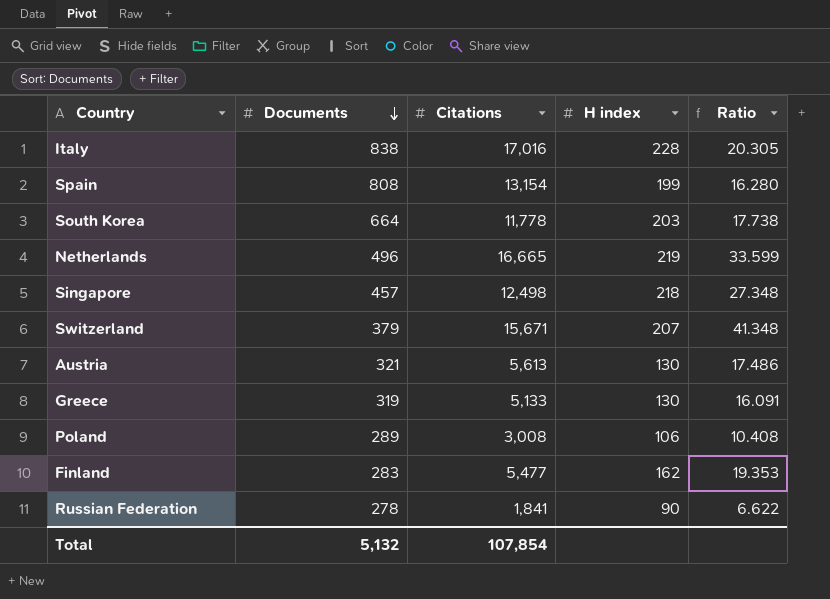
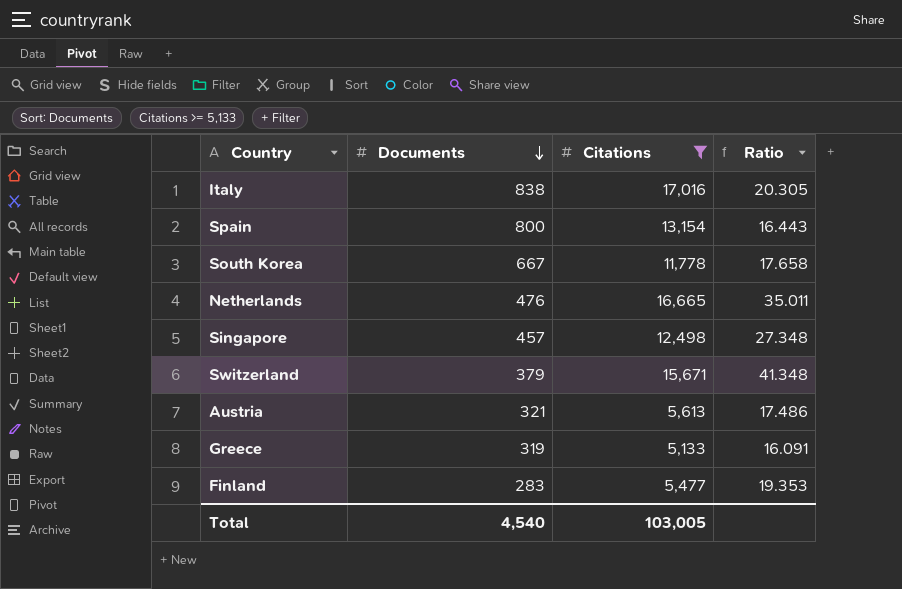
filter: none -> Citations >= 5,133
column H index | position: 4 -> none
Spain | Documents: 808 -> 800
Spain | Ratio: 16.280 -> 16.443
South Korea | Documents: 664 -> 667
South Korea | Ratio: 17.738 -> 17.658
Netherlands | Documents: 496 -> 476
Netherlands | Ratio: 33.599 -> 35.011
Total | Documents: 5,132 -> 4,540
Total | Citations: 107,854 -> 103,005

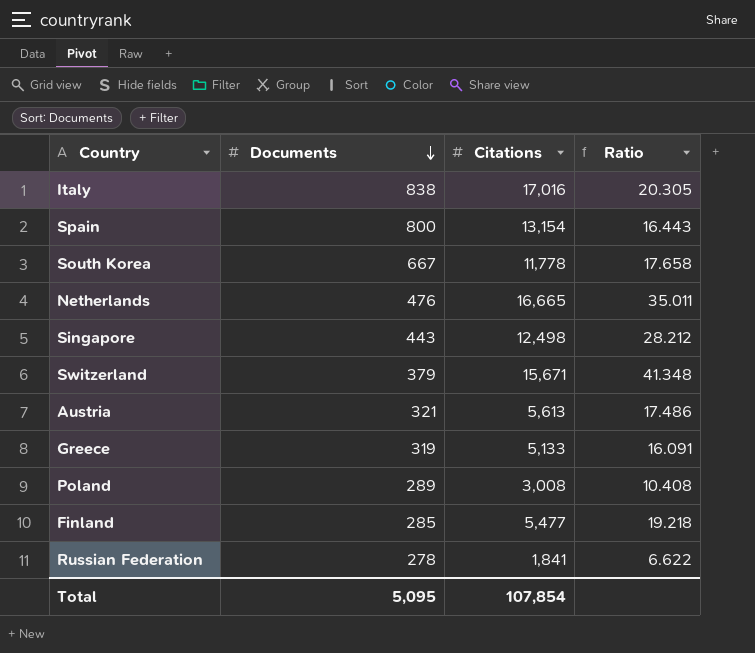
filter: Citations >= 5,133 -> none
Singapore | Documents: 457 -> 443
Singapore | Ratio: 27.348 -> 28.212
Finland | Documents: 283 -> 285
Finland | Ratio: 19.353 -> 19.218
Total | Documents: 4,540 -> 5,095
Total | Citations: 103,005 -> 107,854

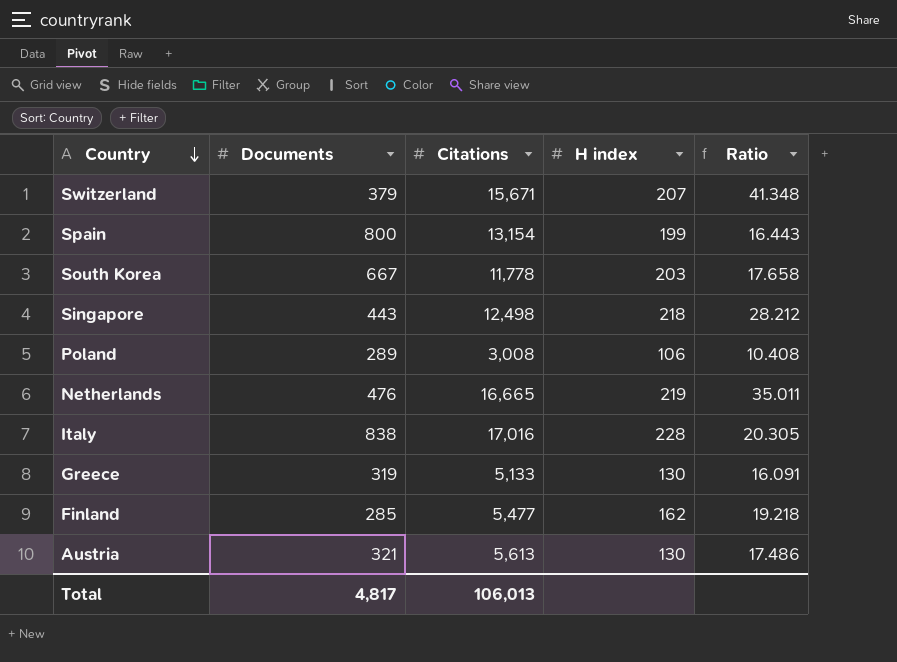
row order: Documents descending -> Country descending
column H index | position: none -> 4
row Russian Federation: 278 | 1,841 | 6.622 -> none
Total | Documents: 5,095 -> 4,817
Total | Citations: 107,854 -> 106,013

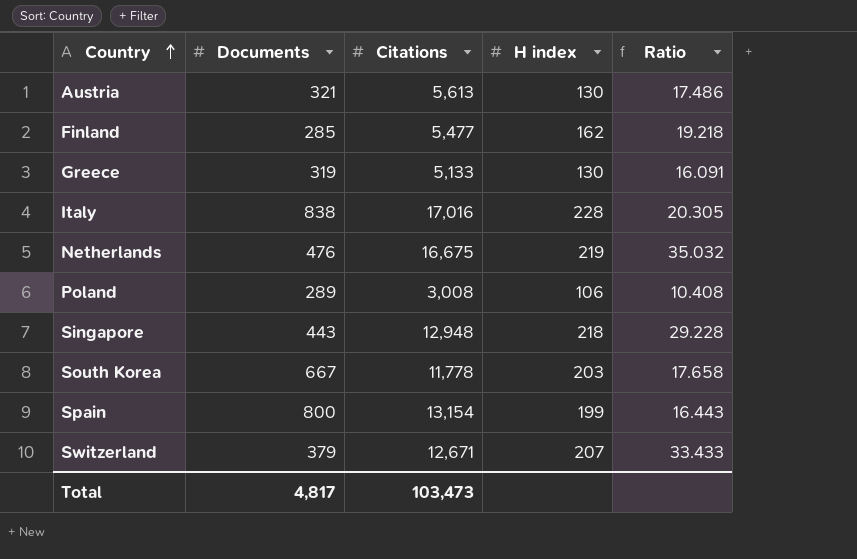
row order: Country descending -> Country ascending
Netherlands | Citations: 16,665 -> 16,675
Netherlands | Ratio: 35.011 -> 35.032
Singapore | Citations: 12,498 -> 12,948
Singapore | Ratio: 28.212 -> 29.228
Switzerland | Citations: 15,671 -> 12,671
Switzerland | Ratio: 41.348 -> 33.433
Total | Citations: 106,013 -> 103,473

